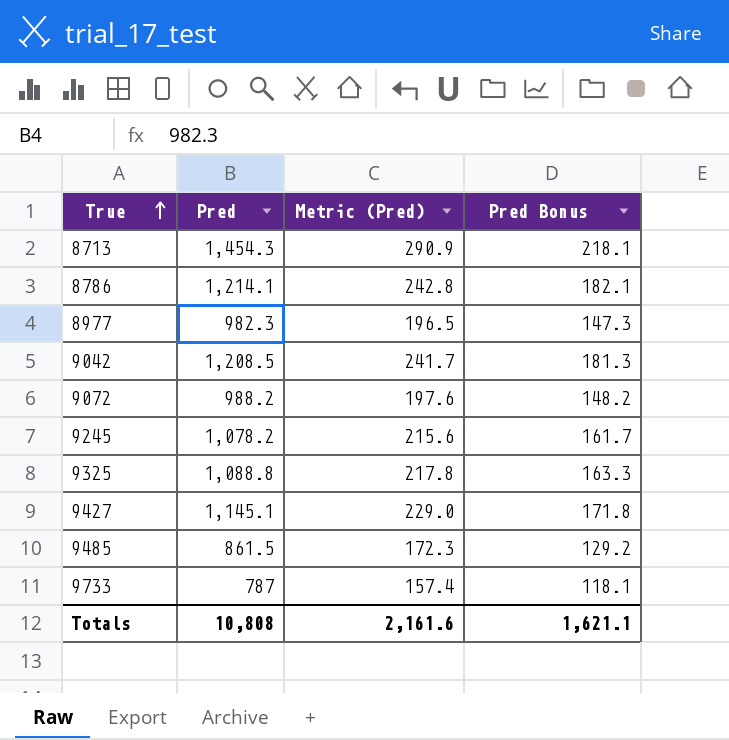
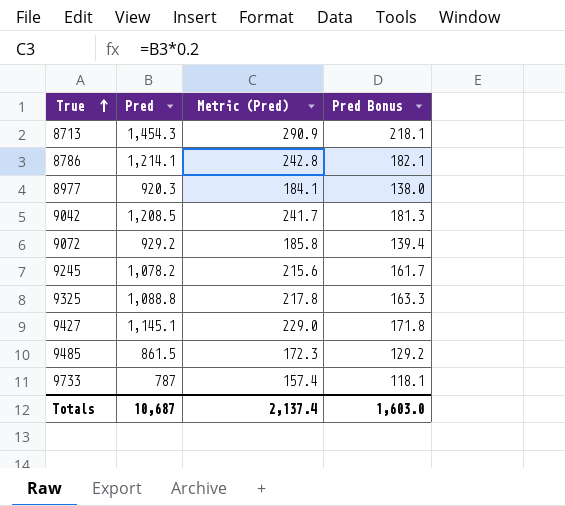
8977 | Pred: 982.3 -> 920.3
8977 | Metric (Pred): 196.5 -> 184.1
8977 | Pred Bonus: 147.3 -> 138.0
9072 | Pred: 988.2 -> 929.2
9072 | Metric (Pred): 197.6 -> 185.8
9072 | Pred Bonus: 148.2 -> 139.4
Totals | Pred: 10,808 -> 10,687
Totals | Metric (Pred): 2,161.6 -> 2,137.4
Totals | Pred Bonus: 1,621.1 -> 1,603.0

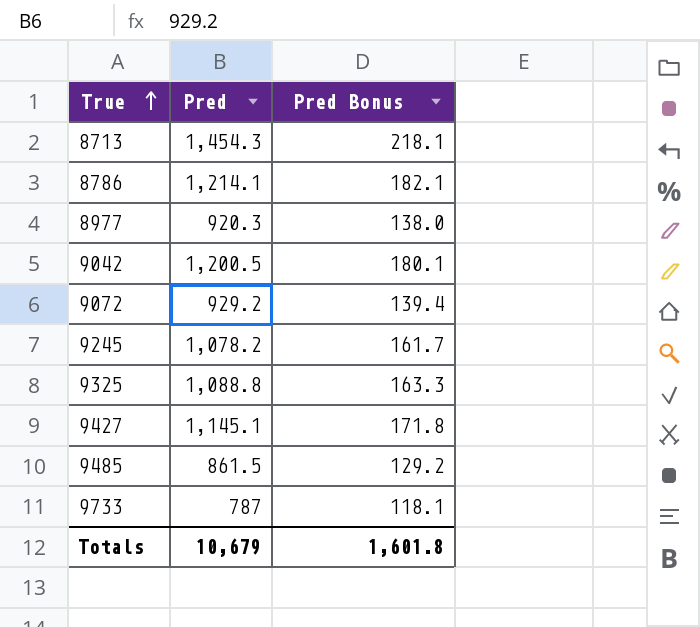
column Metric (Pred) | formula: [Pred] * 0.2 -> none
9042 | Pred: 1,208.5 -> 1,200.5
9042 | Pred Bonus: 181.3 -> 180.1
Totals | Pred: 10,687 -> 10,679
Totals | Pred Bonus: 1,603.0 -> 1,601.8

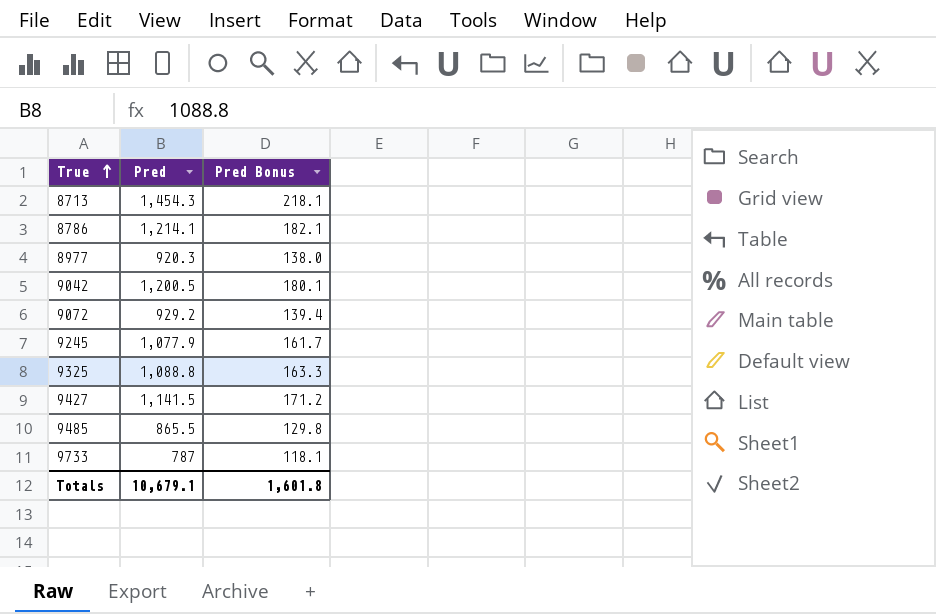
9245 | Pred: 1,078.2 -> 1,077.9
9427 | Pred: 1,145.1 -> 1,141.5
9427 | Pred Bonus: 171.8 -> 171.2
9485 | Pred: 861.5 -> 865.5
9485 | Pred Bonus: 129.2 -> 129.8
Totals | Pred: 10,679 -> 10,679.1

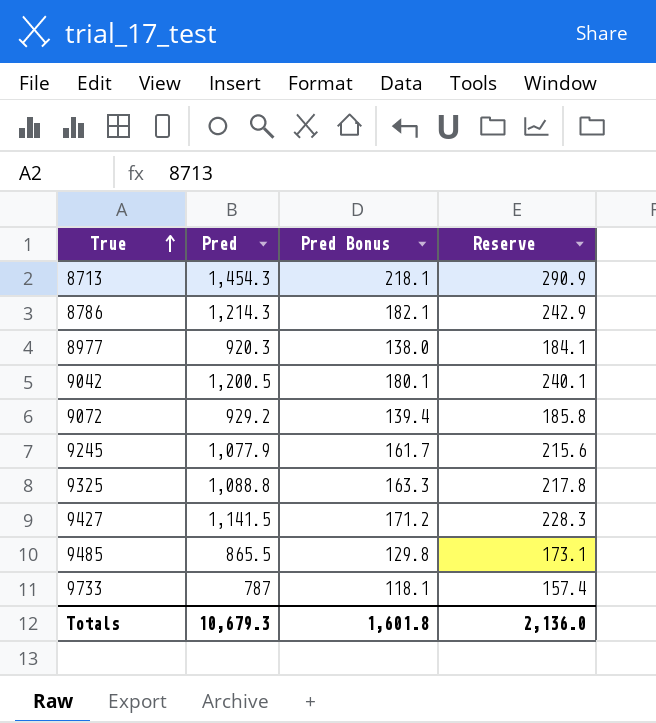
column Reserve | formula: none -> [Pred] * 0.2
8786 | Pred: 1,214.1 -> 1,214.3
Totals | Pred: 10,679.1 -> 10,679.3

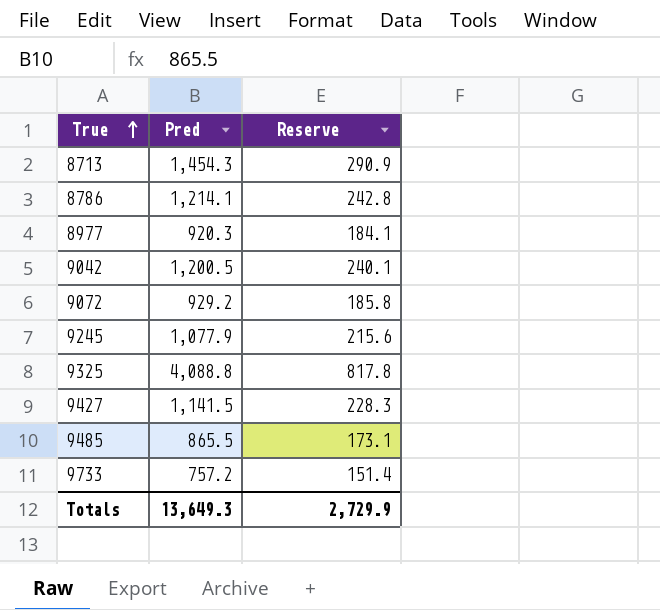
column Pred Bonus | formula: [Pred] * 0.15 -> none
8786 | Pred: 1,214.3 -> 1,214.1
8786 | Reserve: 242.9 -> 242.8
9325 | Pred: 1,088.8 -> 4,088.8
9325 | Reserve: 217.8 -> 817.8
9733 | Pred: 787 -> 757.2
9733 | Reserve: 157.4 -> 151.4
Totals | Pred: 10,679.3 -> 13,649.3
Totals | Reserve: 2,136.0 -> 2,729.9

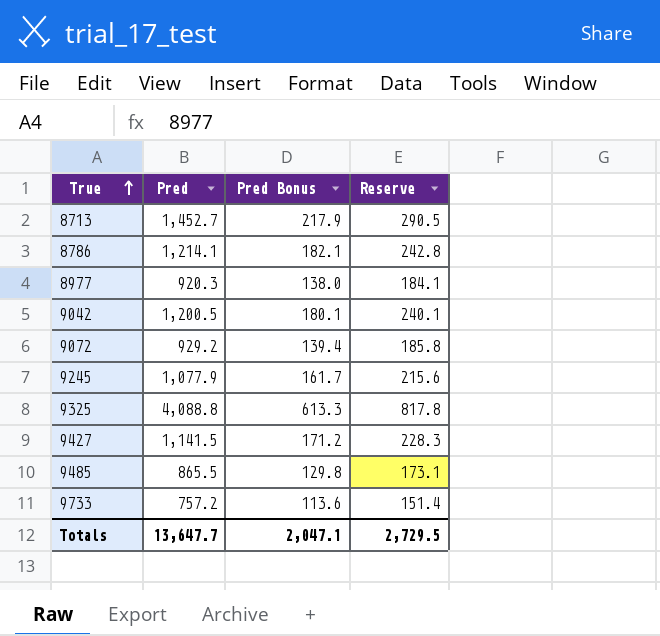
column Pred Bonus | formula: none -> [Pred] * 0.15
8713 | Pred: 1,454.3 -> 1,452.7
8713 | Reserve: 290.9 -> 290.5
Totals | Pred: 13,649.3 -> 13,647.7
Totals | Reserve: 2,729.9 -> 2,729.5

